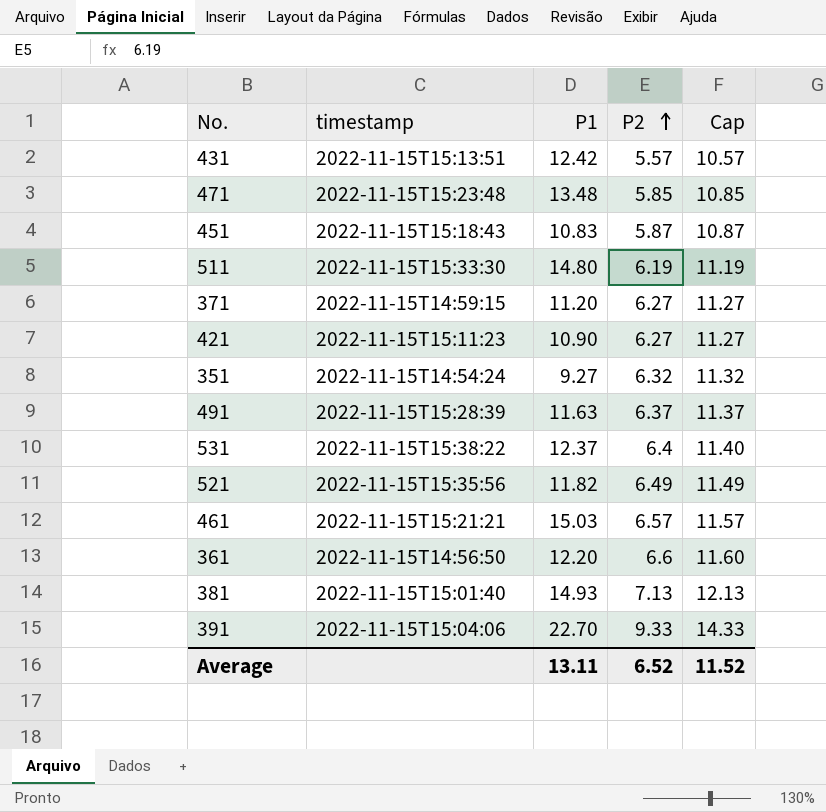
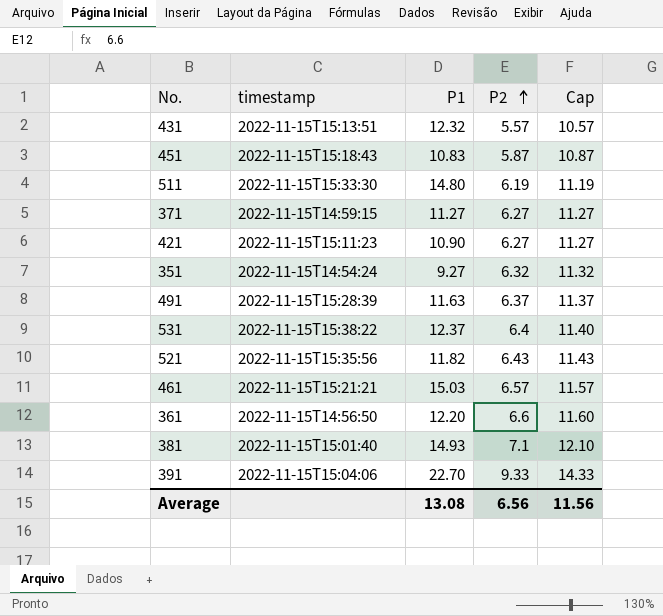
row 471: 2022-11-15T15:23:48 | 13.48 | 5.85 | 10.85 -> none
431 | P1: 12.42 -> 12.32
371 | P1: 11.20 -> 11.27
521 | P2: 6.49 -> 6.43
521 | Cap: 11.49 -> 11.43
381 | P2: 7.13 -> 7.1
381 | Cap: 12.13 -> 12.10
Average | P1: 13.11 -> 13.08
Average | P2: 6.52 -> 6.56
Average | Cap: 11.52 -> 11.56

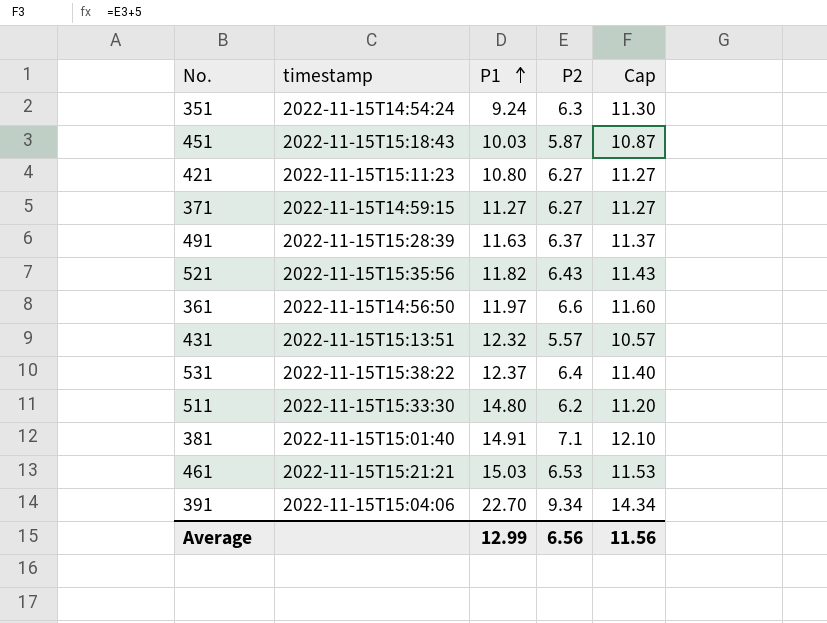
row order: P2 ascending -> P1 ascending
351 | P1: 9.27 -> 9.24
351 | P2: 6.32 -> 6.3
351 | Cap: 11.32 -> 11.30
451 | P1: 10.83 -> 10.03
421 | P1: 10.90 -> 10.80
361 | P1: 12.20 -> 11.97
511 | P2: 6.19 -> 6.2
511 | Cap: 11.19 -> 11.20
381 | P1: 14.93 -> 14.91
461 | P2: 6.57 -> 6.53
461 | Cap: 11.57 -> 11.53
391 | P2: 9.33 -> 9.34
391 | Cap: 14.33 -> 14.34
Average | P1: 13.08 -> 12.99

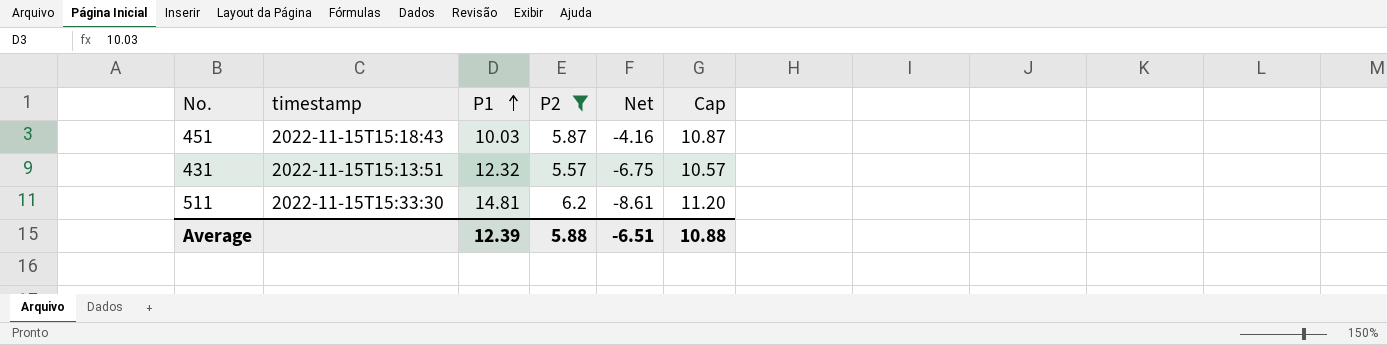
filter: none -> P2 <= 6.2
column Net | formula: none -> [P2] - [P1]
511 | P1: 14.80 -> 14.81
Average | P1: 12.99 -> 12.39
Average | P2: 6.56 -> 5.88
Average | Cap: 11.56 -> 10.88

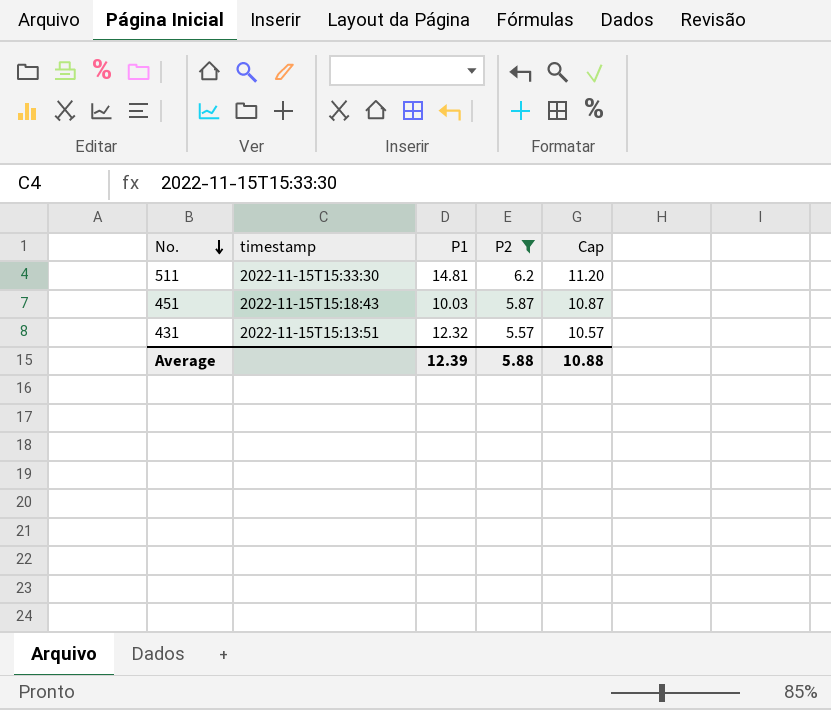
row order: P1 ascending -> No. descending
column Net | formula: [P2] - [P1] -> none

